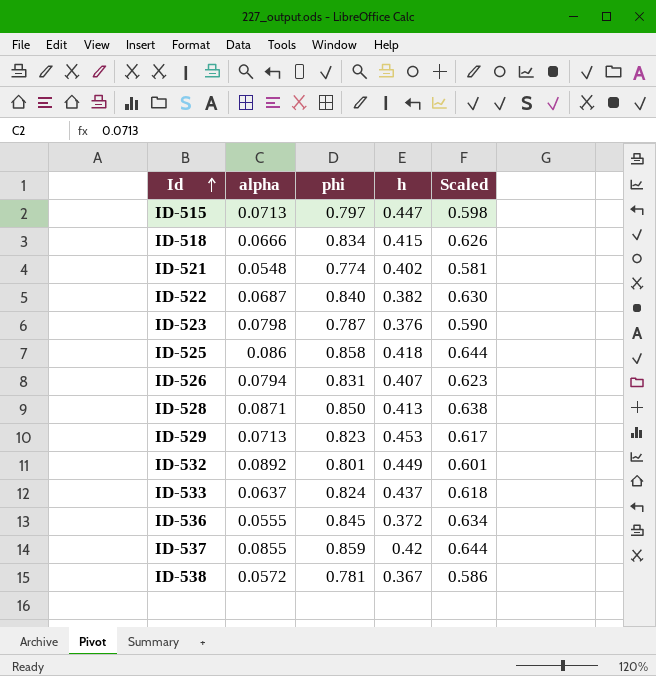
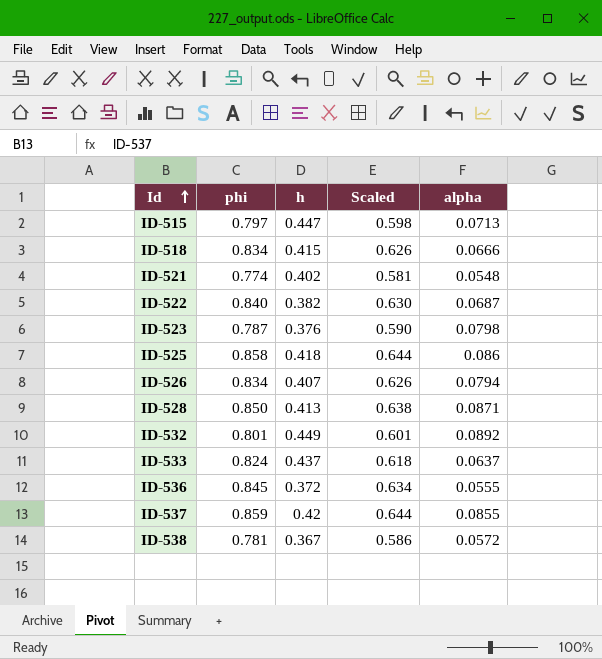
column alpha | position: 2 -> 5
row ID-529: 0.0713 | 0.823 | 0.453 | 0.617 -> none
ID-526 | phi: 0.831 -> 0.834
ID-526 | Scaled: 0.623 -> 0.626

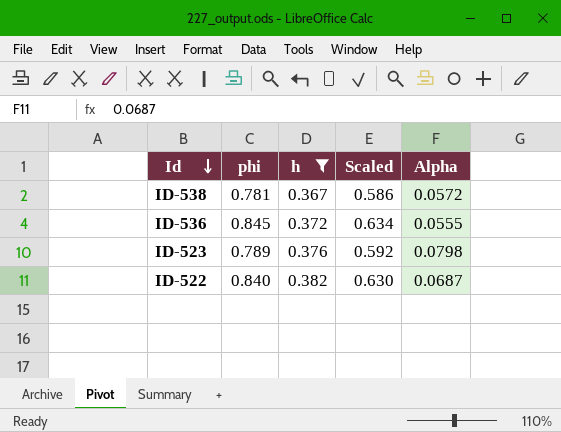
filter: none -> h <= 0.382
row order: Id ascending -> Id descending
column name: alpha -> Alpha
ID-523 | phi: 0.787 -> 0.789
ID-523 | Scaled: 0.590 -> 0.592

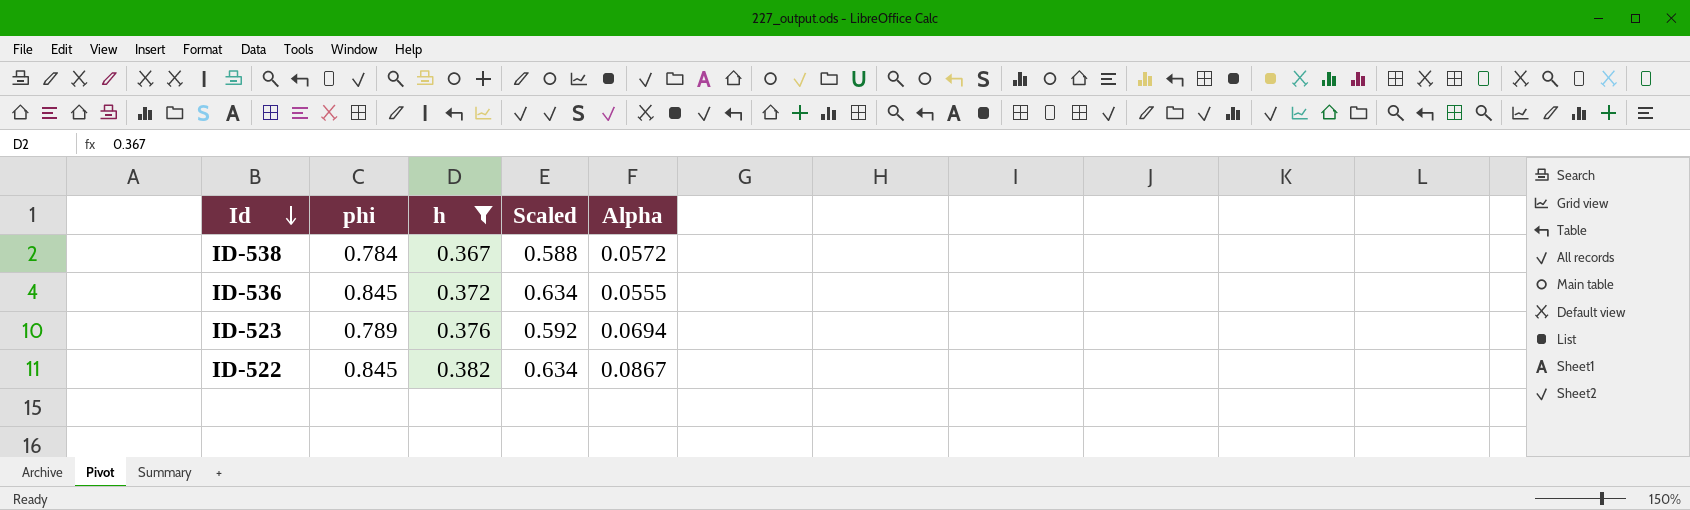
ID-538 | phi: 0.781 -> 0.784
ID-538 | Scaled: 0.586 -> 0.588
ID-523 | Alpha: 0.0798 -> 0.0694
ID-522 | phi: 0.840 -> 0.845
ID-522 | Scaled: 0.630 -> 0.634
ID-522 | Alpha: 0.0687 -> 0.0867

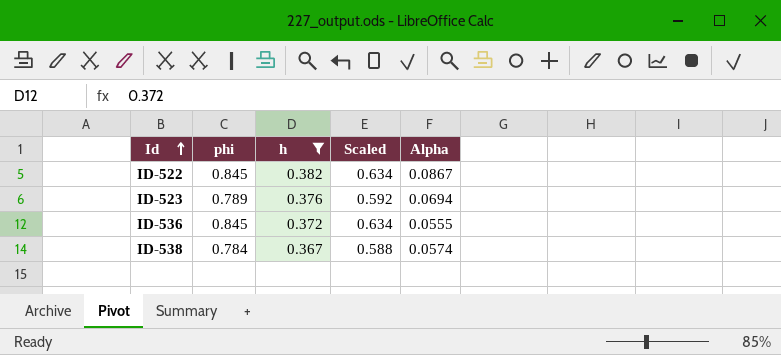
row order: Id descending -> Id ascending
ID-538 | Alpha: 0.0572 -> 0.0574

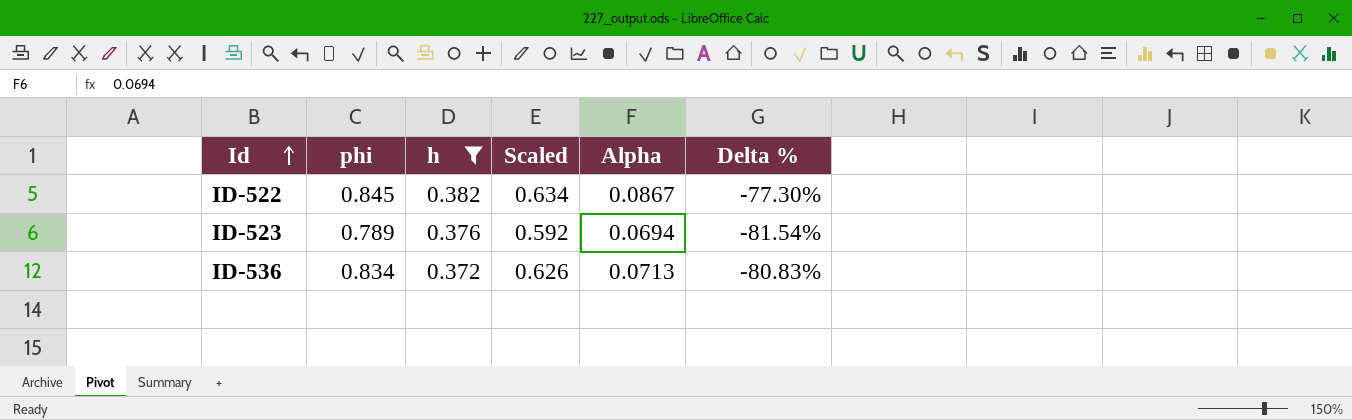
column Delta % | formula: none -> ([Alpha] - [h]) / [h]
row ID-538: 0.784 | 0.367 | 0.588 | 0.0574 -> none
ID-536 | phi: 0.845 -> 0.834
ID-536 | Scaled: 0.634 -> 0.626
ID-536 | Alpha: 0.0555 -> 0.0713

